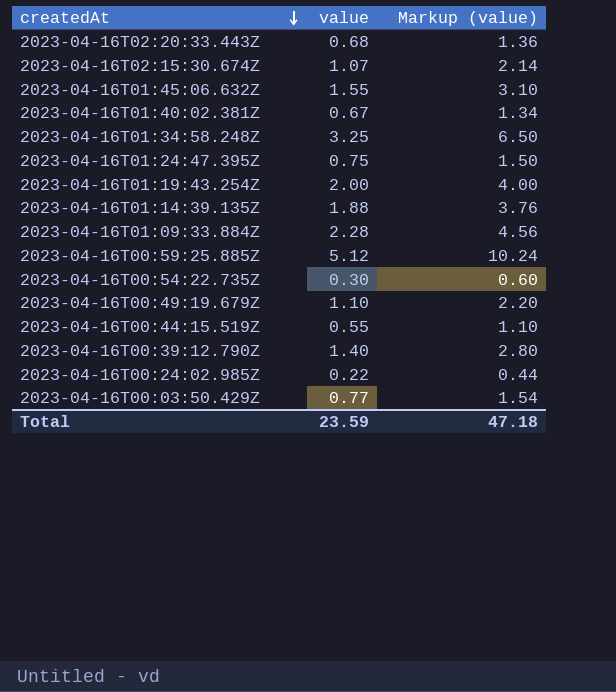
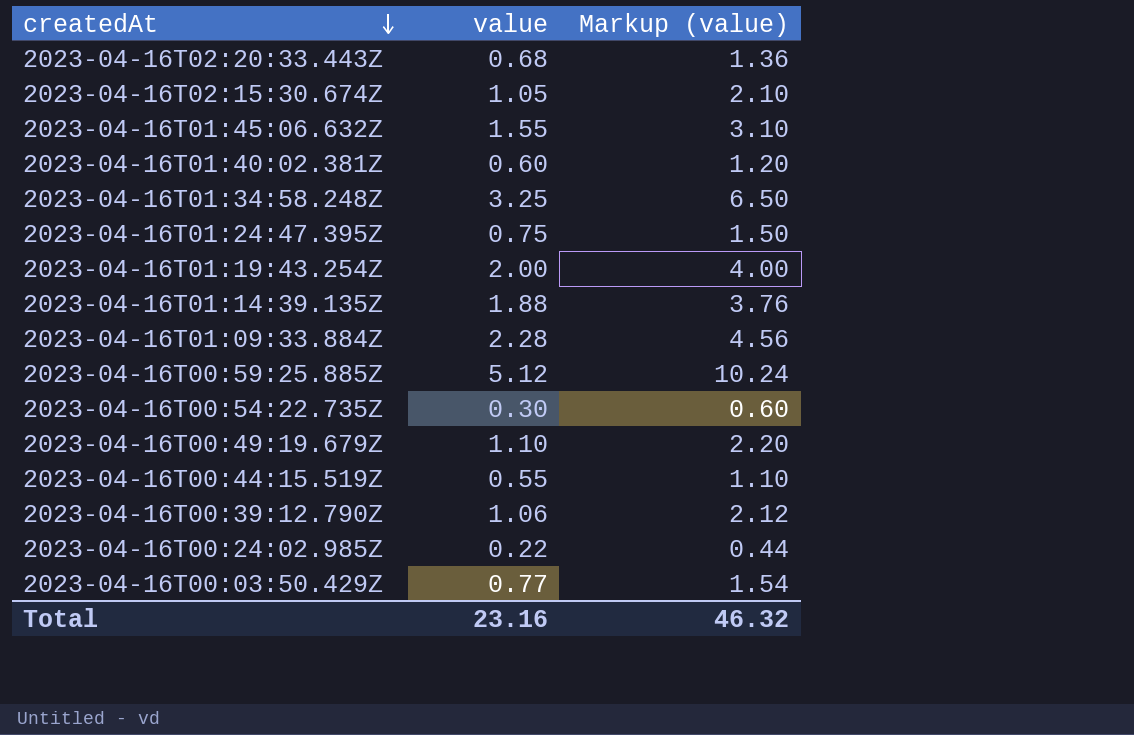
2023-04-16T02:15:30.674Z | value: 1.07 -> 1.05
2023-04-16T02:15:30.674Z | Markup (value): 2.14 -> 2.10
2023-04-16T01:40:02.381Z | value: 0.67 -> 0.60
2023-04-16T01:40:02.381Z | Markup (value): 1.34 -> 1.20
2023-04-16T00:39:12.790Z | value: 1.40 -> 1.06
2023-04-16T00:39:12.790Z | Markup (value): 2.80 -> 2.12
Total | value: 23.59 -> 23.16
Total | Markup (value): 47.18 -> 46.32

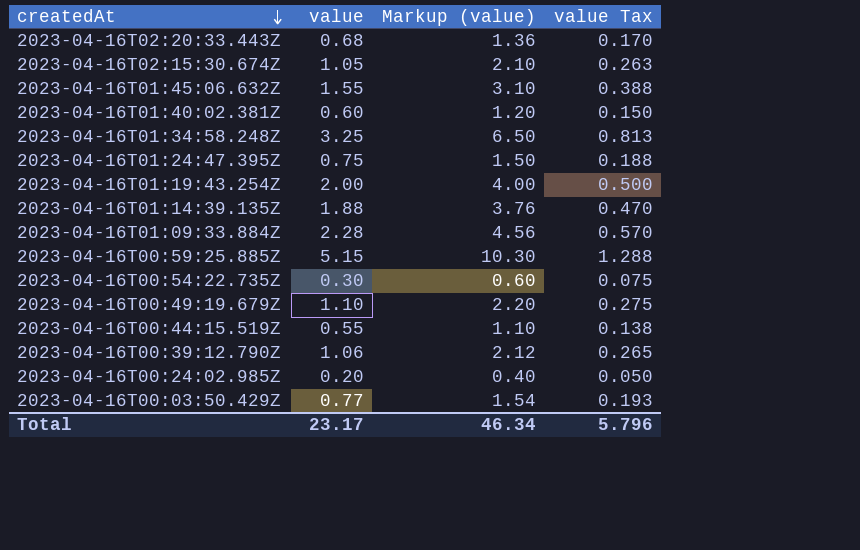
column value Tax | formula: none -> [value] * 0.25
2023-04-16T00:59:25.885Z | value: 5.12 -> 5.15
2023-04-16T00:59:25.885Z | Markup (value): 10.24 -> 10.30
2023-04-16T00:24:02.985Z | value: 0.22 -> 0.20
2023-04-16T00:24:02.985Z | Markup (value): 0.44 -> 0.40
Total | value: 23.16 -> 23.17
Total | Markup (value): 46.32 -> 46.34

